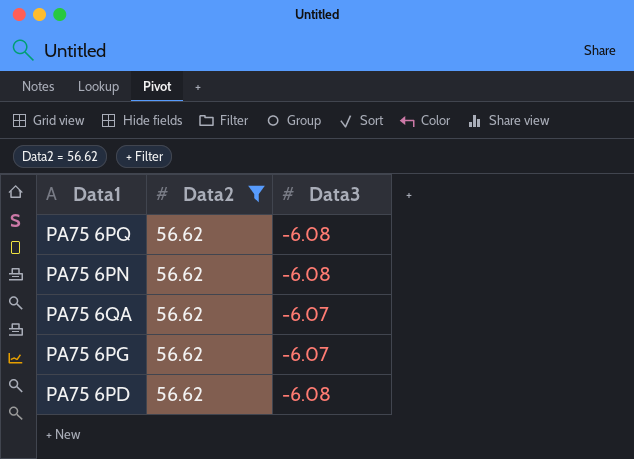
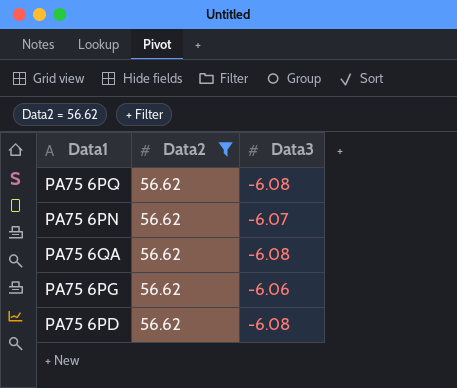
PA75 6PN | Data3: -6.08 -> -6.07
PA75 6QA | Data3: -6.07 -> -6.08
PA75 6PG | Data3: -6.07 -> -6.06

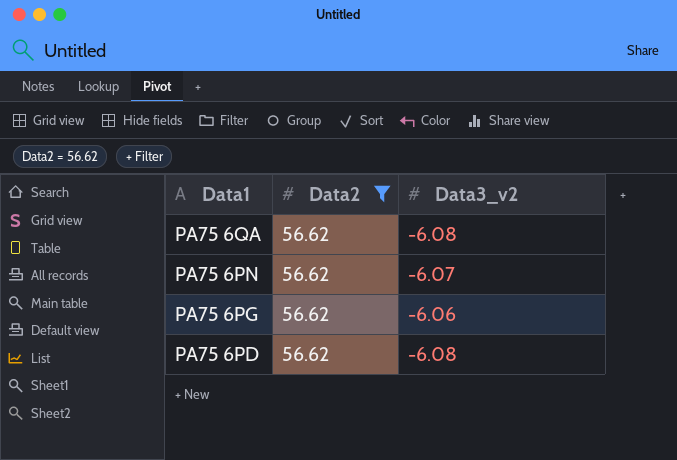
row order: none -> Data1 descending
column name: Data3 -> Data3_v2
row PA75 6PQ: 56.62 | -6.08 -> none

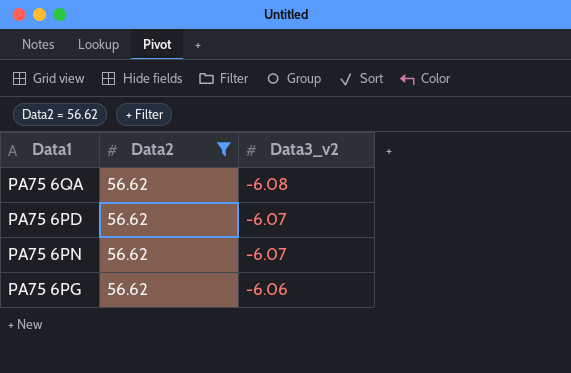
row order: Data1 descending -> Data3_v2 ascending
PA75 6PD | Data3_v2: -6.08 -> -6.07

